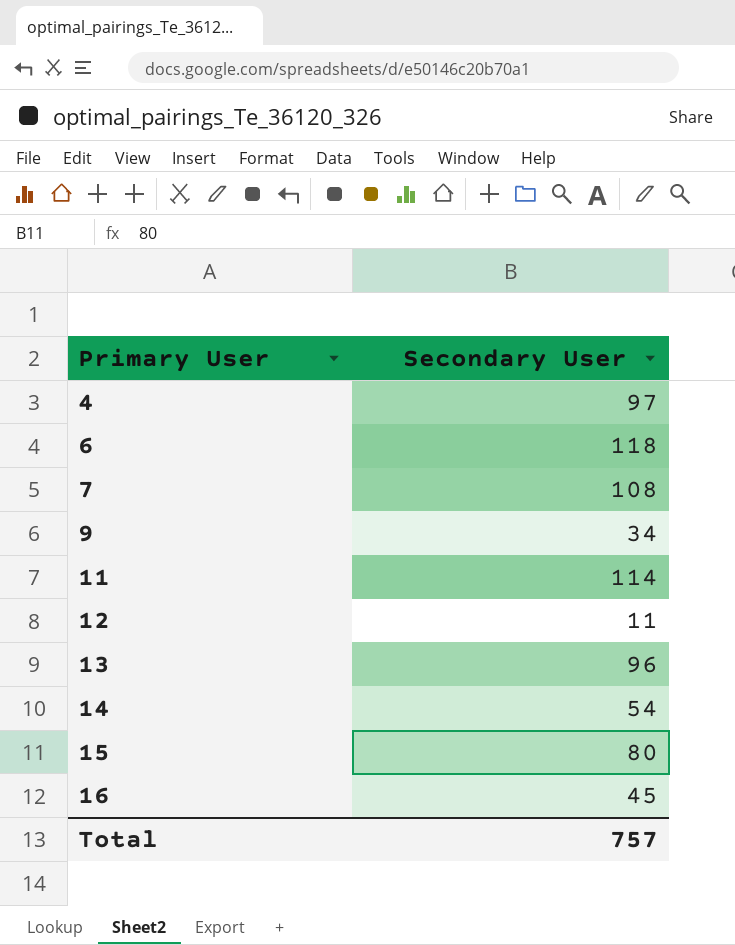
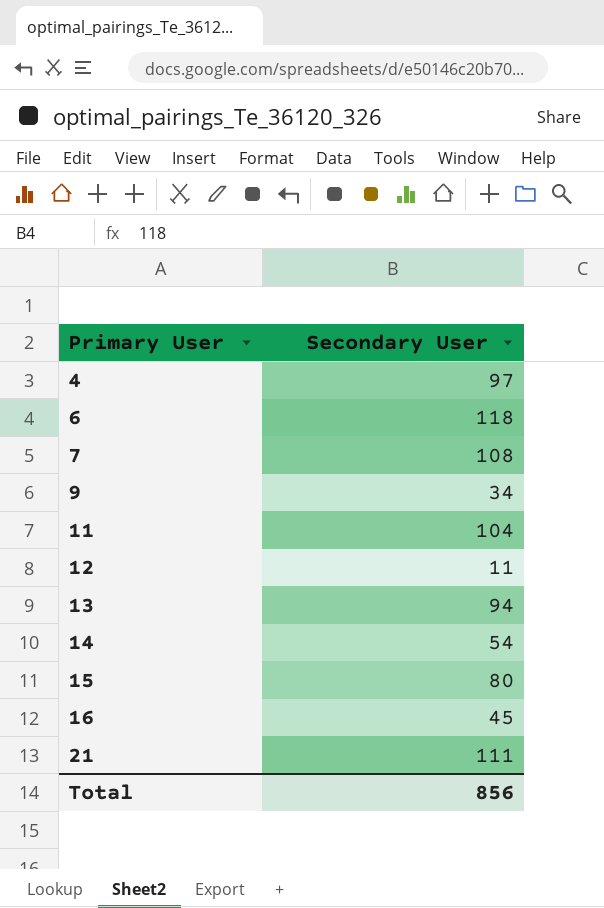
11 | Secondary User: 114 -> 104
13 | Secondary User: 96 -> 94
row 21: none -> 111
Total | Secondary User: 757 -> 856

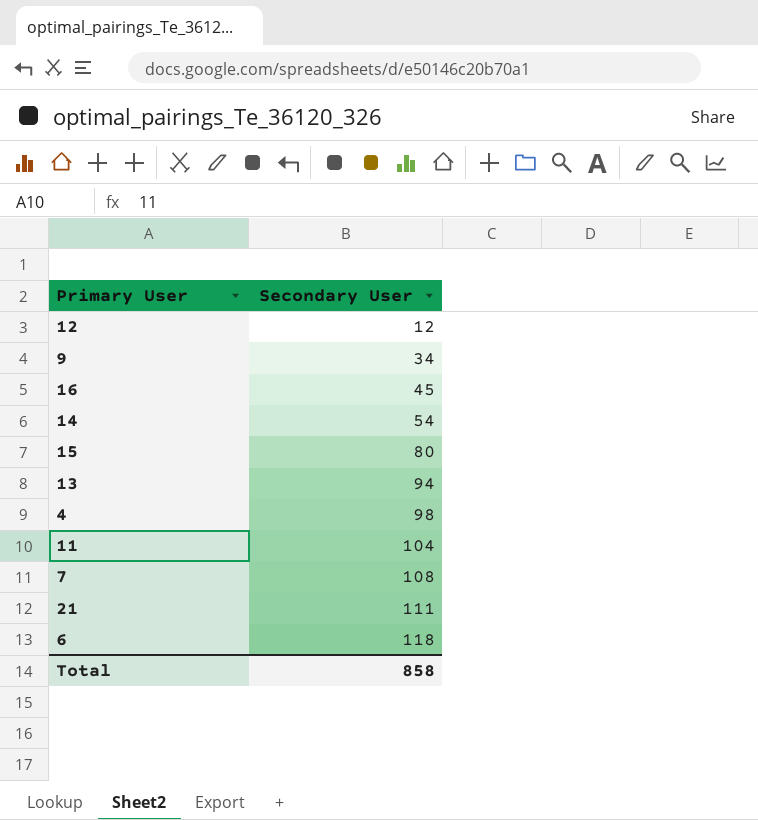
row order: Primary User ascending -> Secondary User ascending
12 | Secondary User: 11 -> 12
4 | Secondary User: 97 -> 98
Total | Secondary User: 856 -> 858

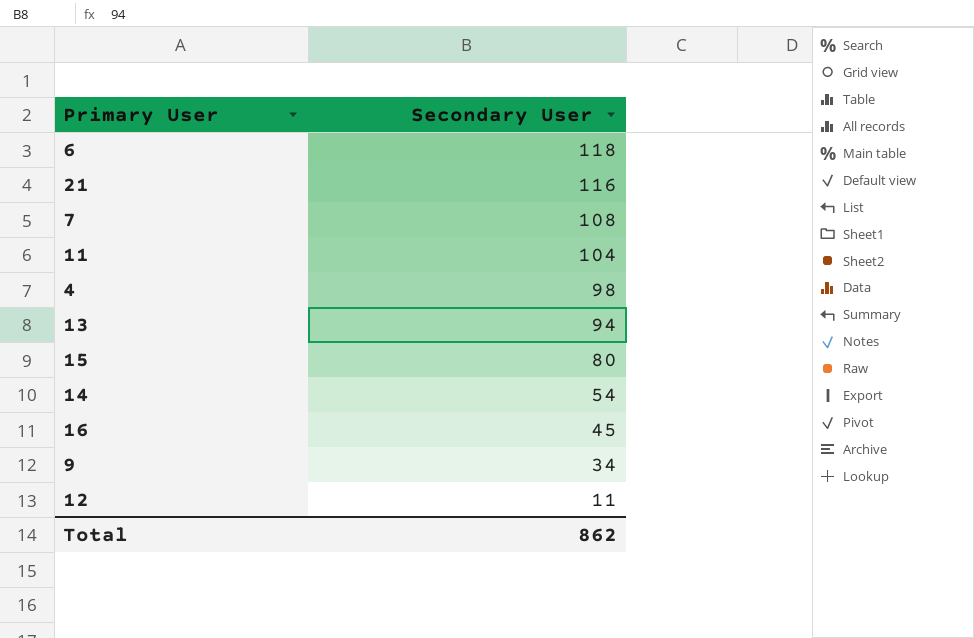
row order: Secondary User ascending -> Secondary User descending
21 | Secondary User: 111 -> 116
12 | Secondary User: 12 -> 11
Total | Secondary User: 858 -> 862

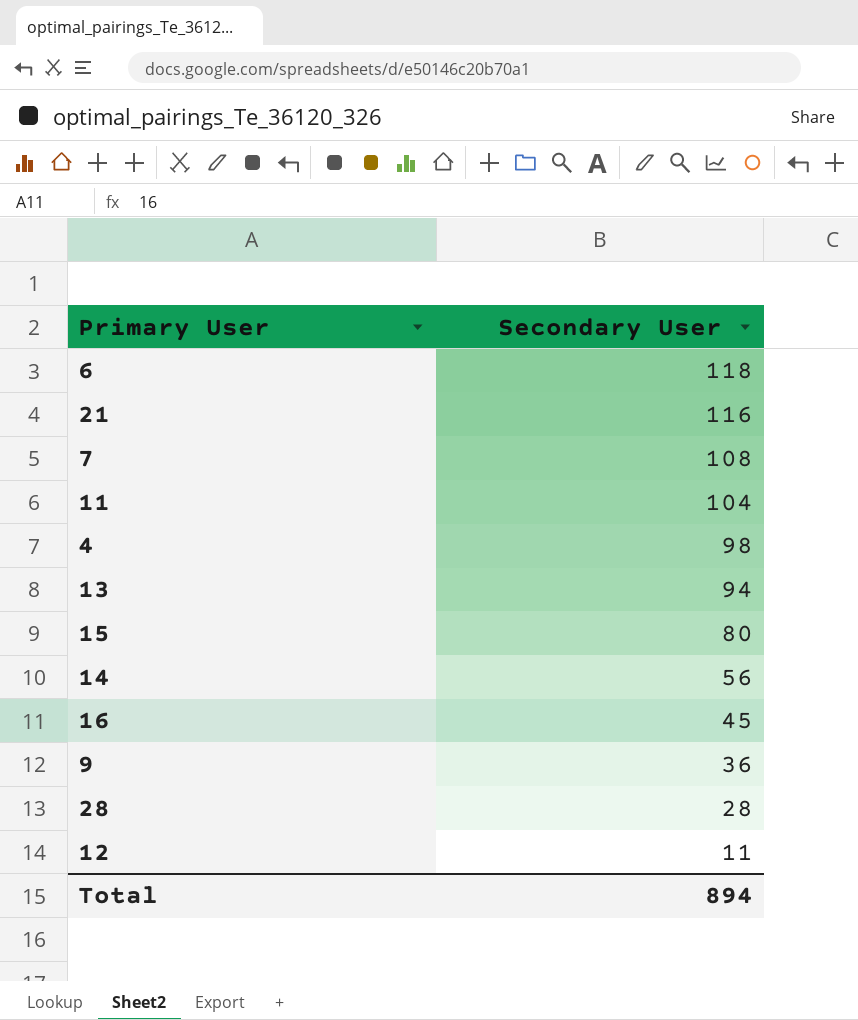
14 | Secondary User: 54 -> 56
9 | Secondary User: 34 -> 36
row 28: none -> 28
Total | Secondary User: 862 -> 894

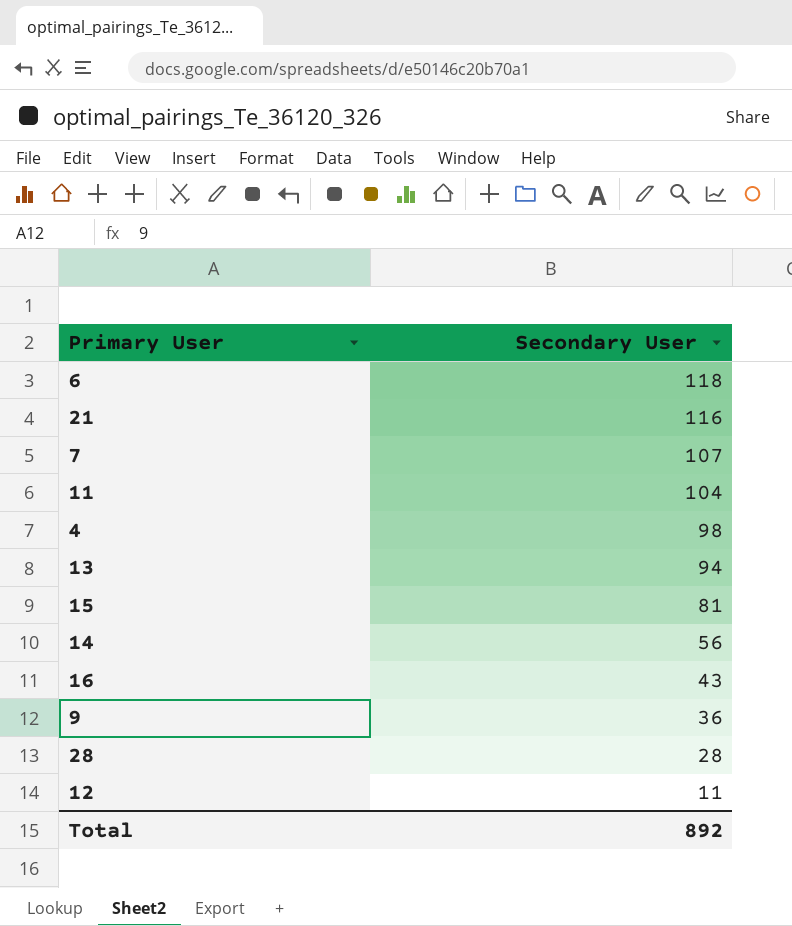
7 | Secondary User: 108 -> 107
15 | Secondary User: 80 -> 81
16 | Secondary User: 45 -> 43
Total | Secondary User: 894 -> 892

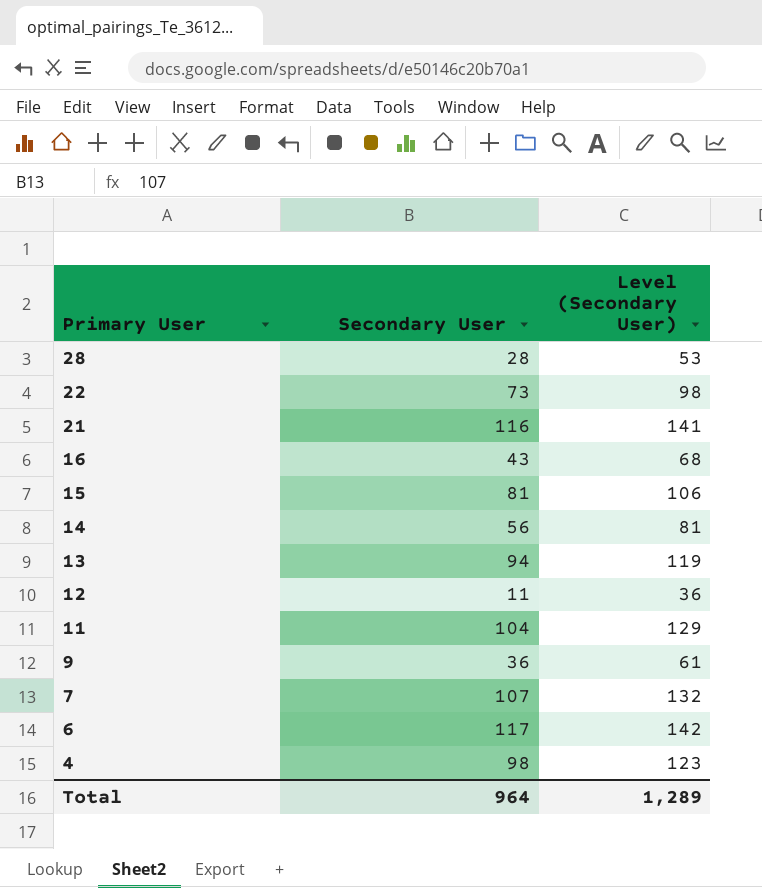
row order: Secondary User descending -> Primary User descending
column Level (Secondary User) | formula: none -> [Secondary User] + 25
row 22: none -> 73 | 98
6 | Secondary User: 118 -> 117
Total | Secondary User: 892 -> 964

